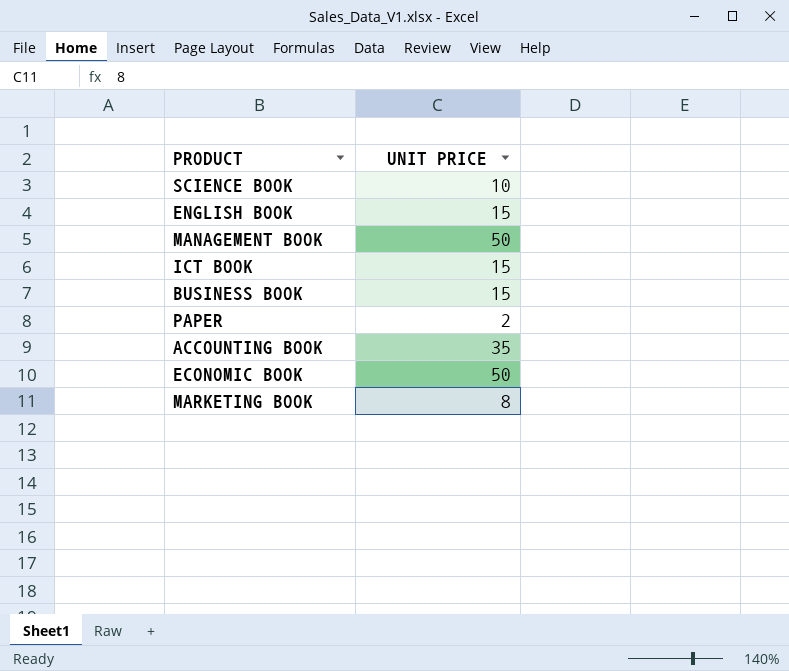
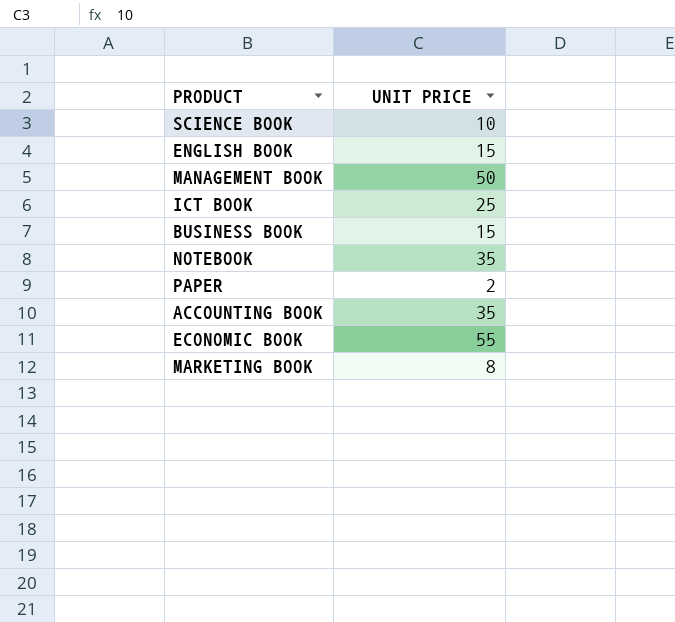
ICT BOOK | UNIT PRICE: 15 -> 25
row NOTEBOOK: none -> 35
ECONOMIC BOOK | UNIT PRICE: 50 -> 55

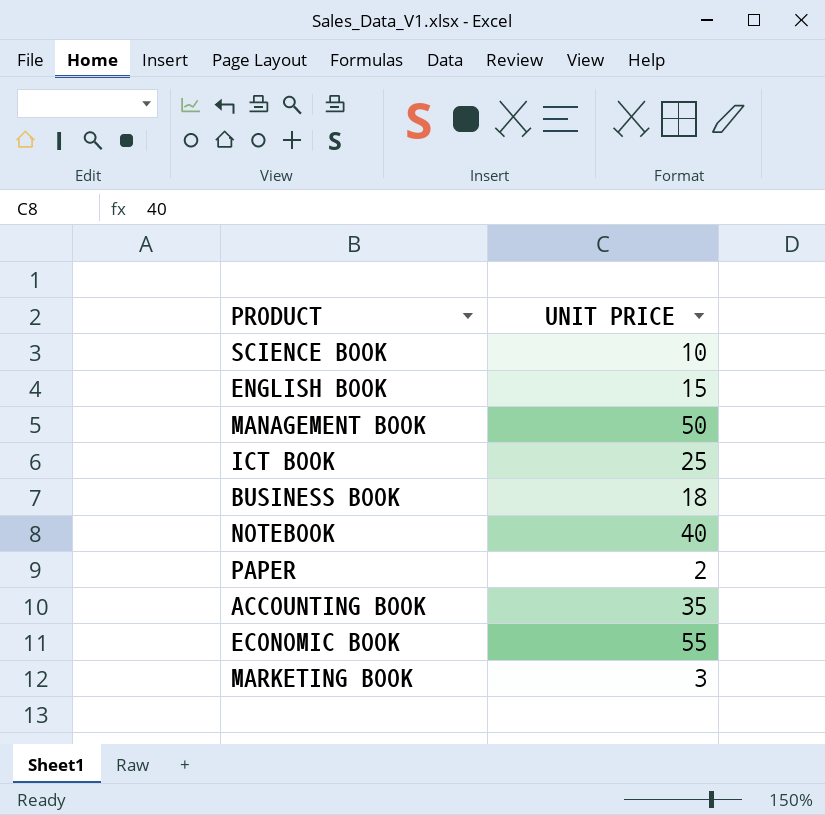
BUSINESS BOOK | UNIT PRICE: 15 -> 18
NOTEBOOK | UNIT PRICE: 35 -> 40
MARKETING BOOK | UNIT PRICE: 8 -> 3

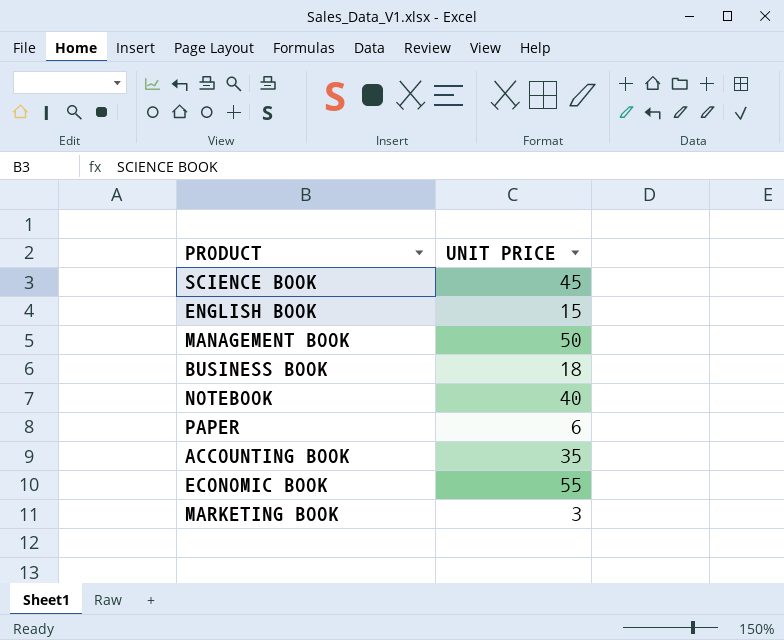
row ICT BOOK: 25 -> none
SCIENCE BOOK | UNIT PRICE: 10 -> 45
PAPER | UNIT PRICE: 2 -> 6

